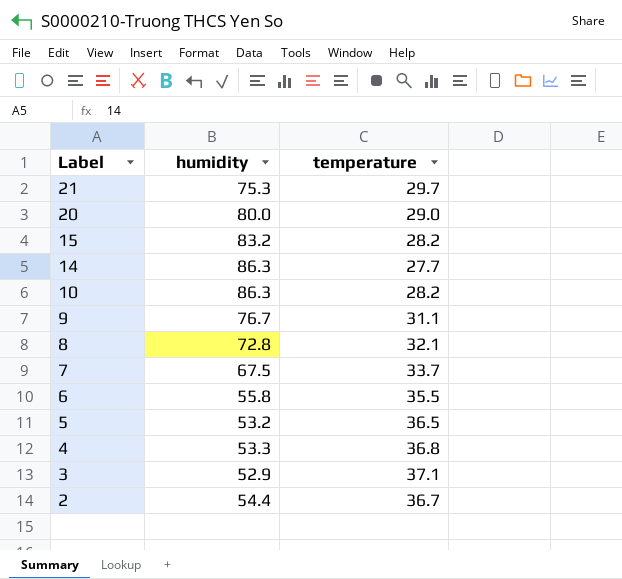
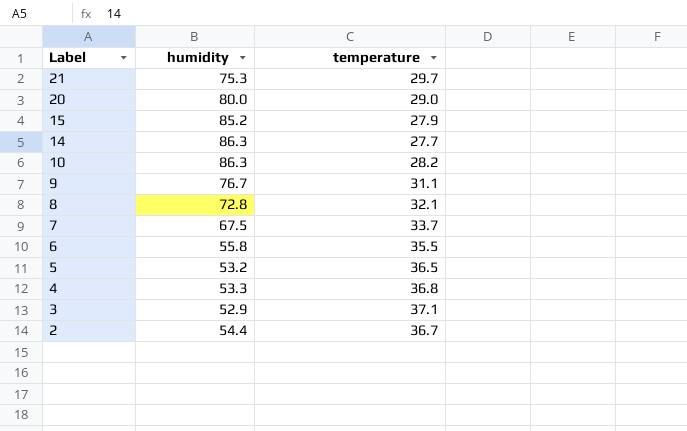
15 | humidity: 83.2 -> 85.2
15 | temperature: 28.2 -> 27.9

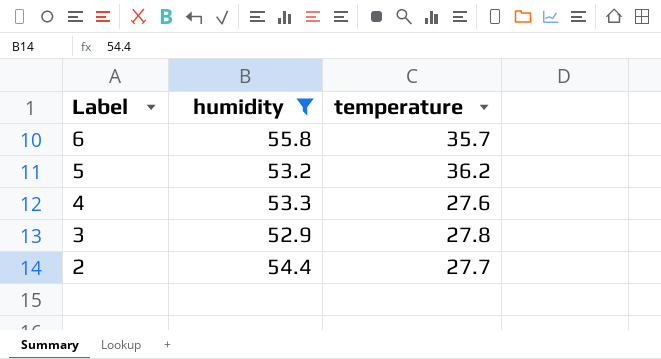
filter: none -> humidity <= 55.8
6 | temperature: 35.5 -> 35.7
5 | temperature: 36.5 -> 36.2
4 | temperature: 36.8 -> 27.6
3 | temperature: 37.1 -> 27.8
2 | temperature: 36.7 -> 27.7

